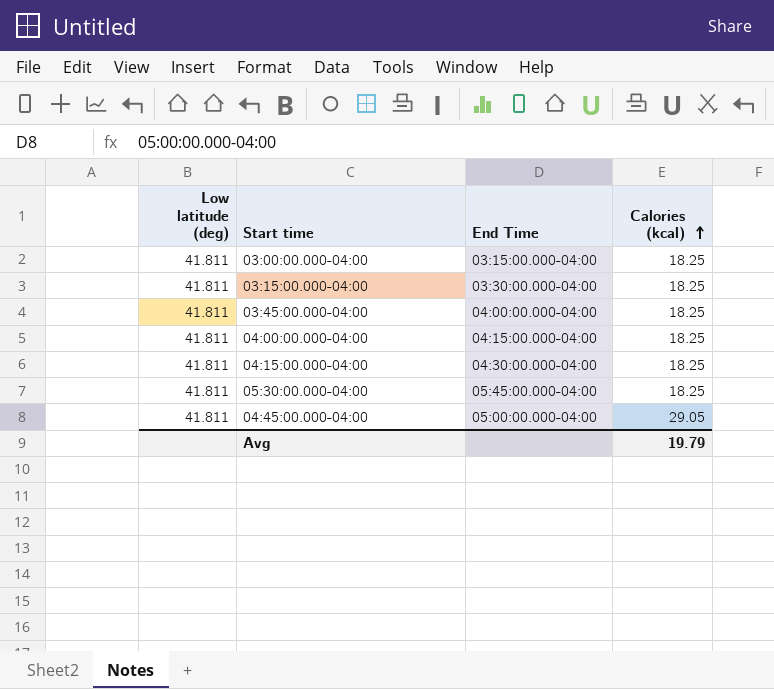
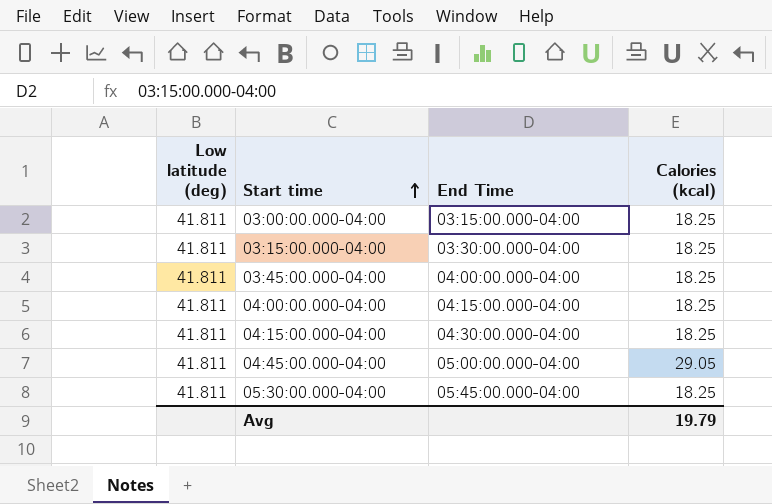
row order: Calories (kcal) ascending -> Start time ascending

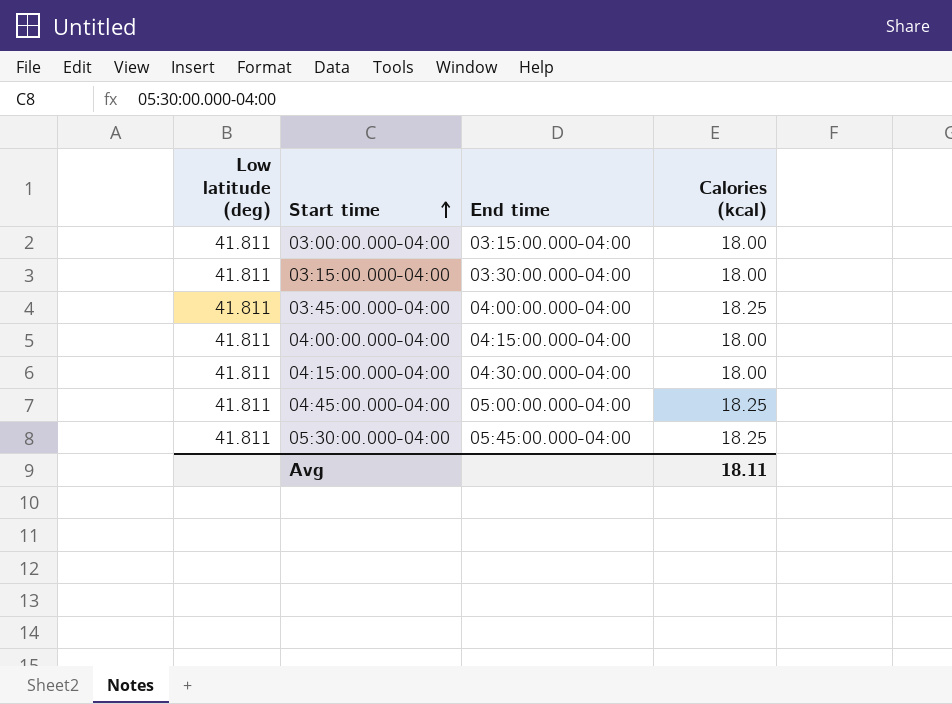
column name: End Time -> End time
03:00:00.000-04:00 | Calories (kcal): 18.25 -> 18.00
03:15:00.000-04:00 | Calories (kcal): 18.25 -> 18.00
04:00:00.000-04:00 | Calories (kcal): 18.25 -> 18.00
04:15:00.000-04:00 | Calories (kcal): 18.25 -> 18.00
04:45:00.000-04:00 | Calories (kcal): 29.05 -> 18.25
Avg | Calories (kcal): 19.79 -> 18.11

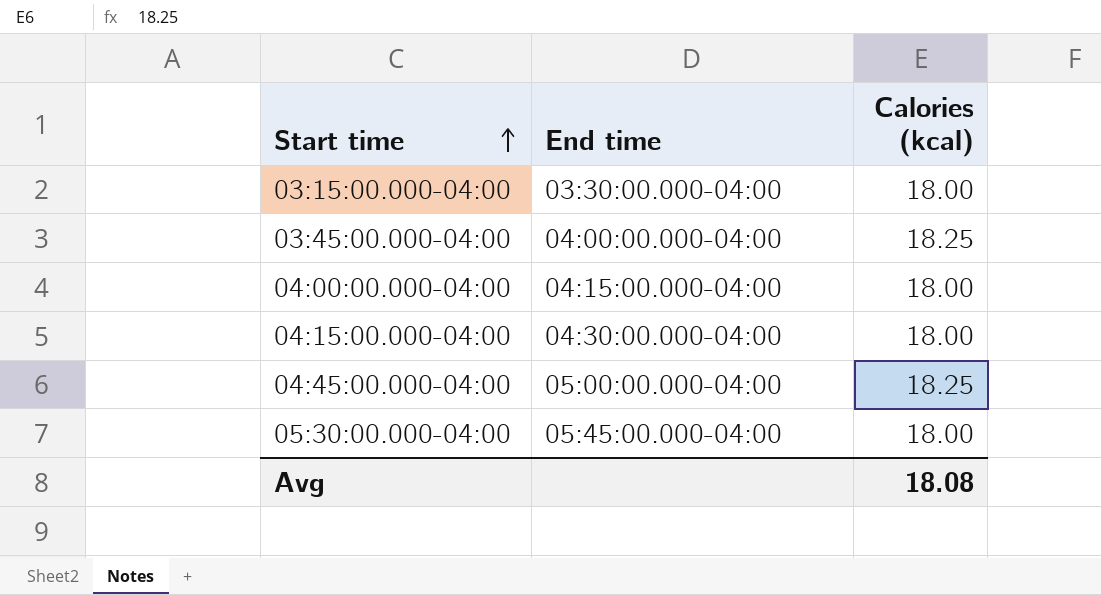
column Low latitude (deg) | position: 1 -> none
row 03:00:00.000-04:00: 41.811 | 03:15:00.000-04:00 | 18.00 -> none
05:30:00.000-04:00 | Calories (kcal): 18.25 -> 18.00
Avg | Calories (kcal): 18.11 -> 18.08

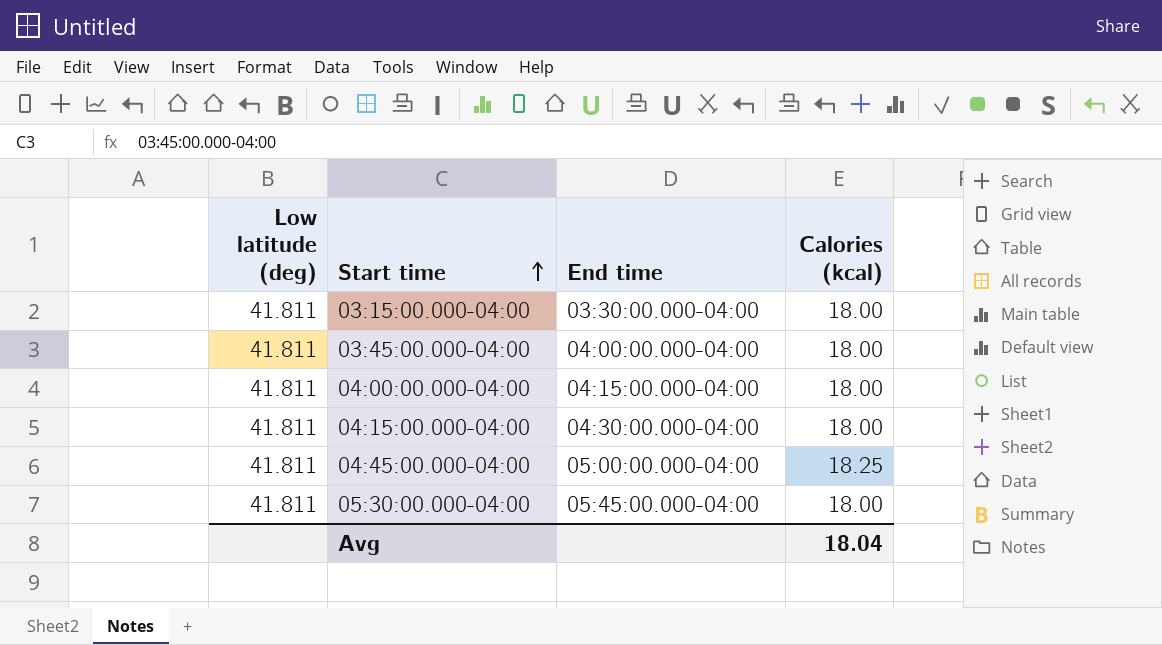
column Low latitude (deg) | position: none -> 1
03:45:00.000-04:00 | Calories (kcal): 18.25 -> 18.00
Avg | Calories (kcal): 18.08 -> 18.04

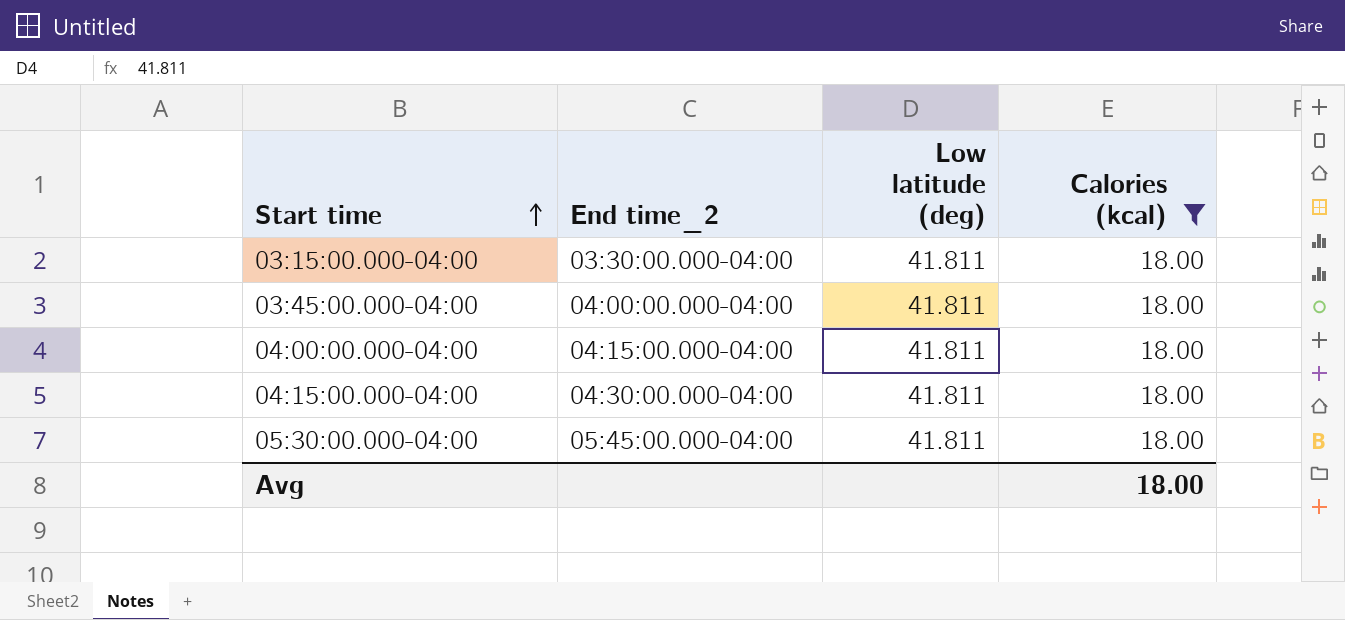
filter: none -> Calories (kcal) = 18.00
column name: End time -> End time_2
column Low latitude (deg) | position: 1 -> 3
Avg | Calories (kcal): 18.04 -> 18.00

